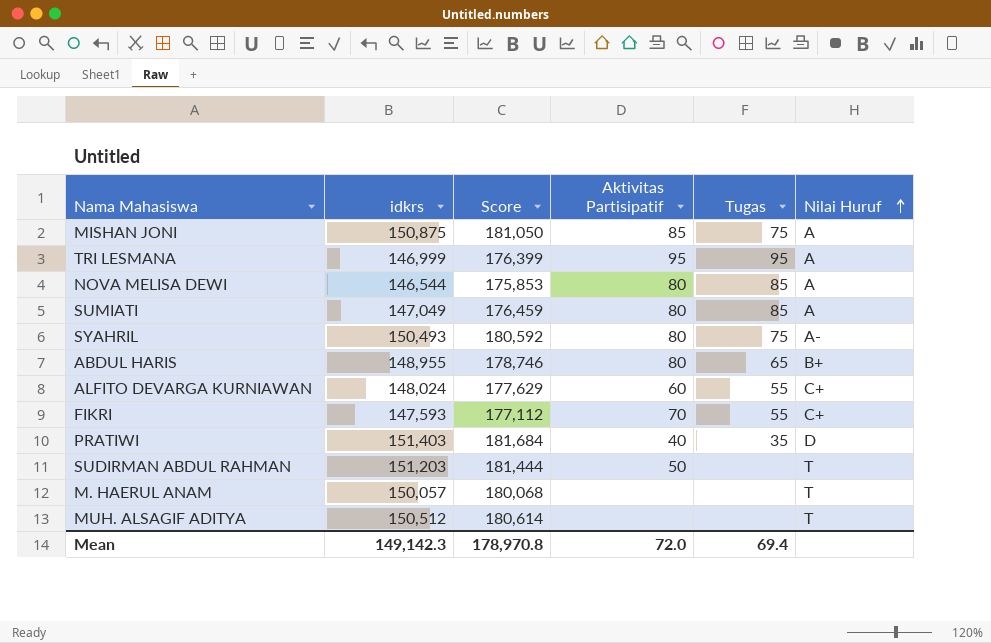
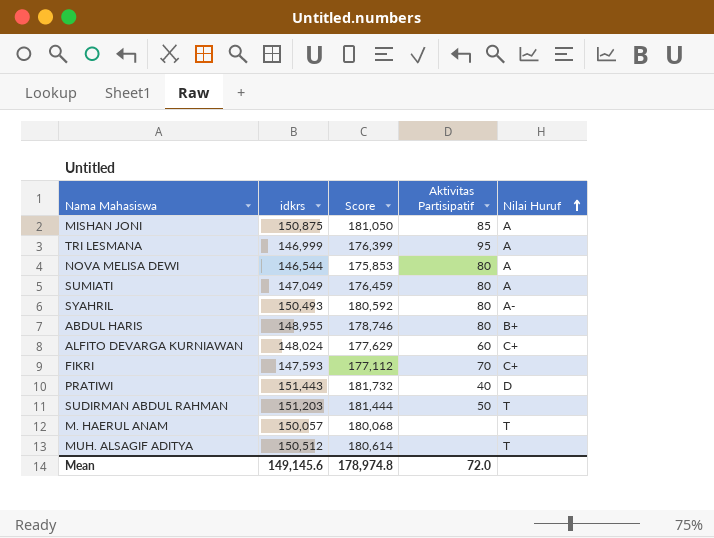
column Tugas | position: 5 -> none
PRATIWI | idkrs: 151,403 -> 151,443
PRATIWI | Score: 181,684 -> 181,732
Mean | idkrs: 149,142.3 -> 149,145.6
Mean | Score: 178,970.8 -> 178,974.8

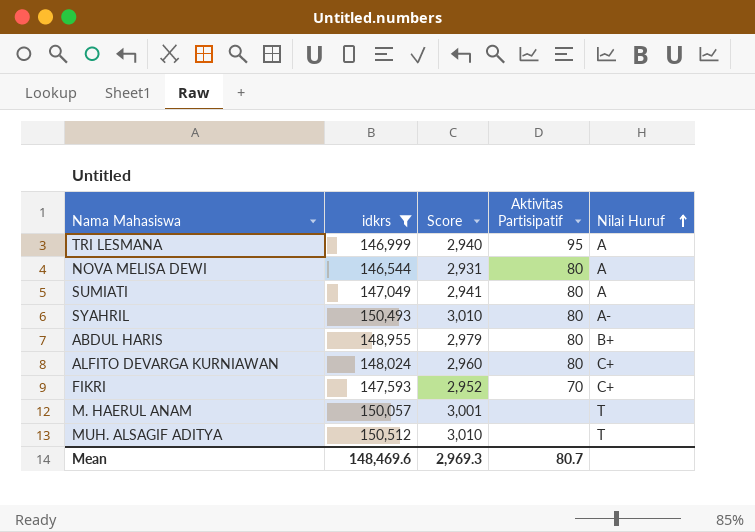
filter: none -> idkrs <= 150,512
column Score | formula: [idkrs] * 1.2 -> [idkrs] * 0.02
ALFITO DEVARGA KURNIAWAN | Aktivitas Partisipatif: 60 -> 80
Mean | idkrs: 149,145.6 -> 148,469.6
Mean | Score: 178,974.8 -> 2,969.3
Mean | Aktivitas Partisipatif: 72.0 -> 80.7

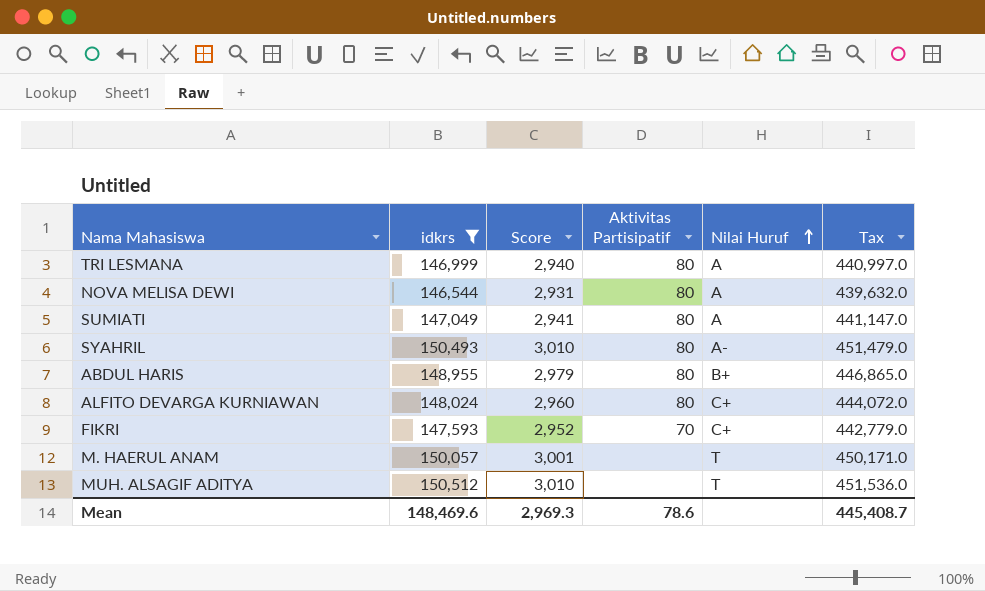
column Tax | formula: none -> [idkrs] * 3
TRI LESMANA | Aktivitas Partisipatif: 95 -> 80
Mean | Aktivitas Partisipatif: 80.7 -> 78.6

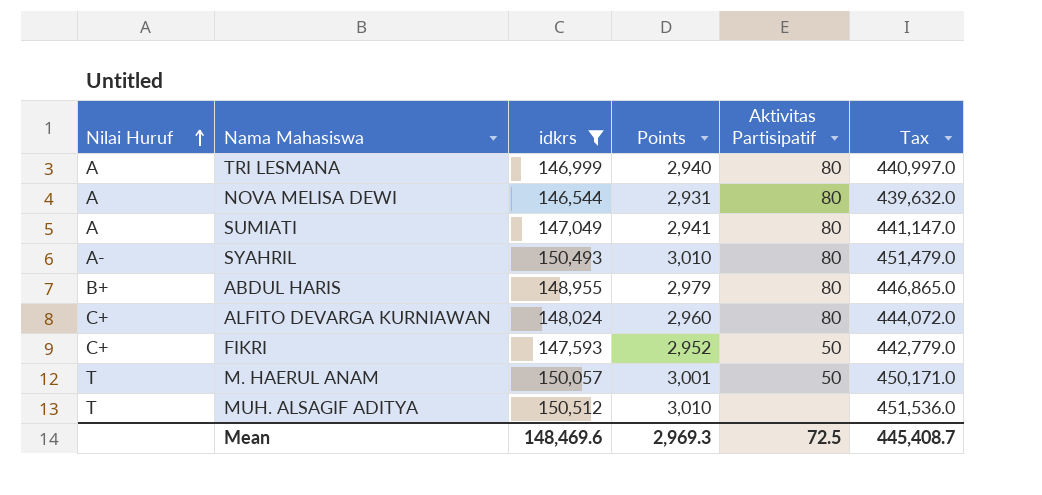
column Nilai Huruf | position: 5 -> 1
column name: Score -> Points
FIKRI | Aktivitas Partisipatif: 70 -> 50
M. HAERUL ANAM | Aktivitas Partisipatif: none -> 50
Mean | Aktivitas Partisipatif: 78.6 -> 72.5

